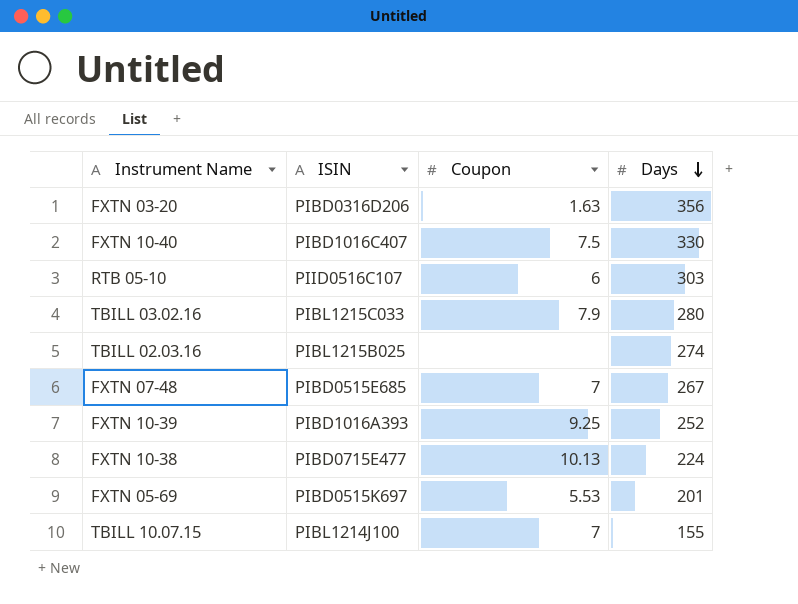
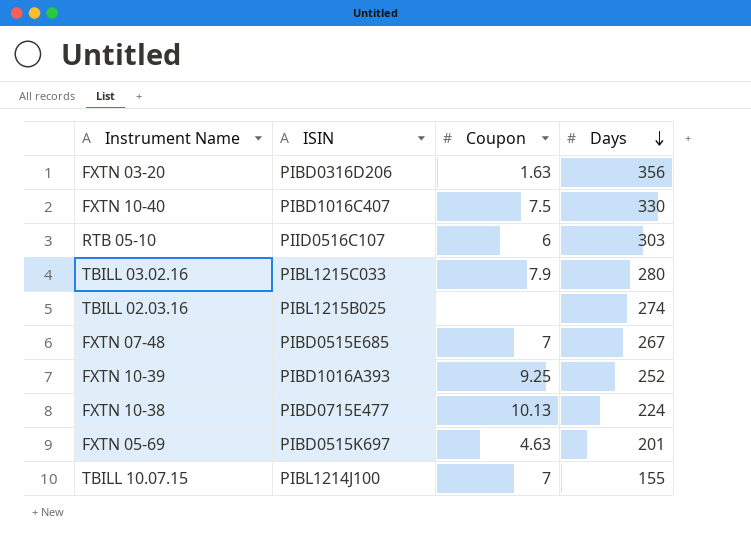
FXTN 05-69 | Coupon: 5.53 -> 4.63

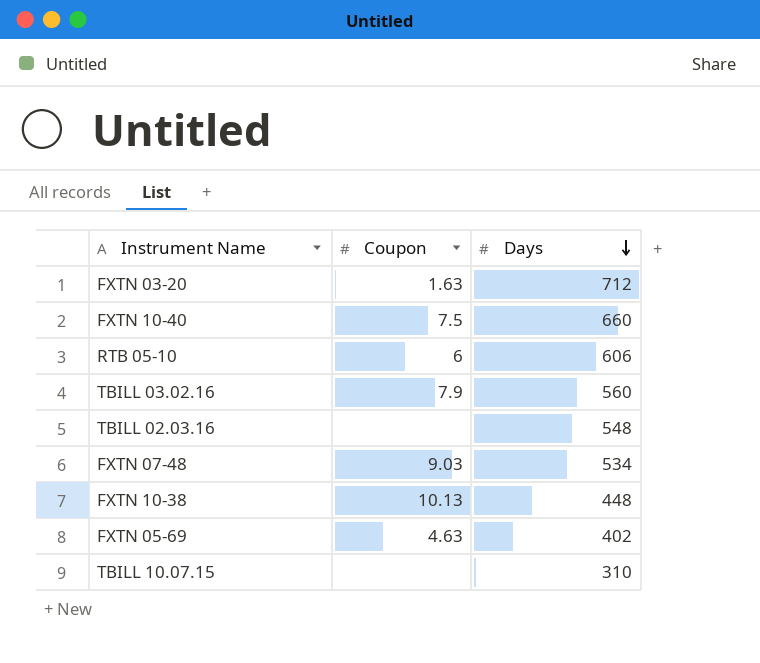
column ISIN | position: 2 -> none
row FXTN 10-39: PIBD1016A393 | 9.25 | 252 -> none
FXTN 03-20 | Days: 356 -> 712
FXTN 10-40 | Days: 330 -> 660
RTB 05-10 | Days: 303 -> 606
TBILL 03.02.16 | Days: 280 -> 560
TBILL 02.03.16 | Days: 274 -> 548
FXTN 07-48 | Coupon: 7 -> 9.03
FXTN 07-48 | Days: 267 -> 534
FXTN 10-38 | Days: 224 -> 448
FXTN 05-69 | Days: 201 -> 402
TBILL 10.07.15 | Coupon: 7 -> none
TBILL 10.07.15 | Days: 155 -> 310

